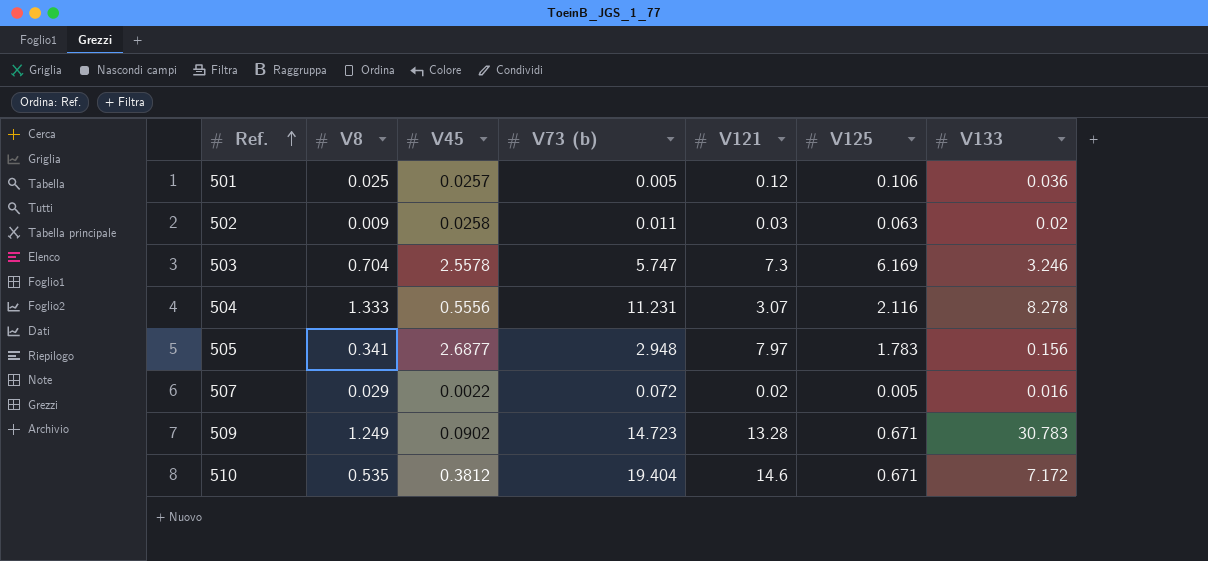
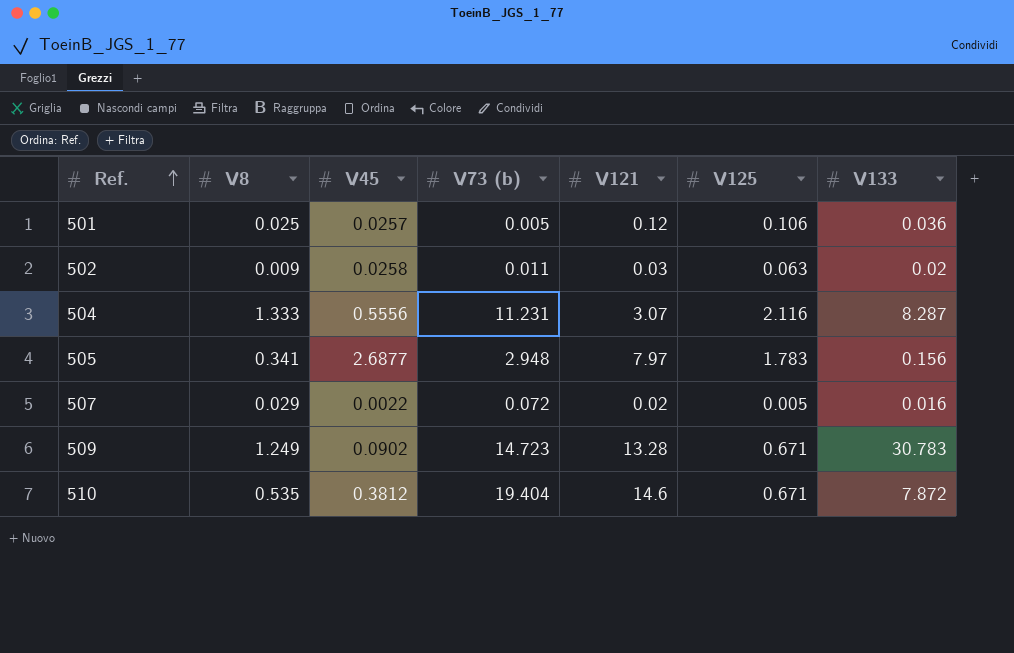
row 503: 0.704 | 2.5578 | 5.747 | 7.3 | 6.169 | 3.246 -> none
504 | V133: 8.278 -> 8.287
510 | V133: 7.172 -> 7.872

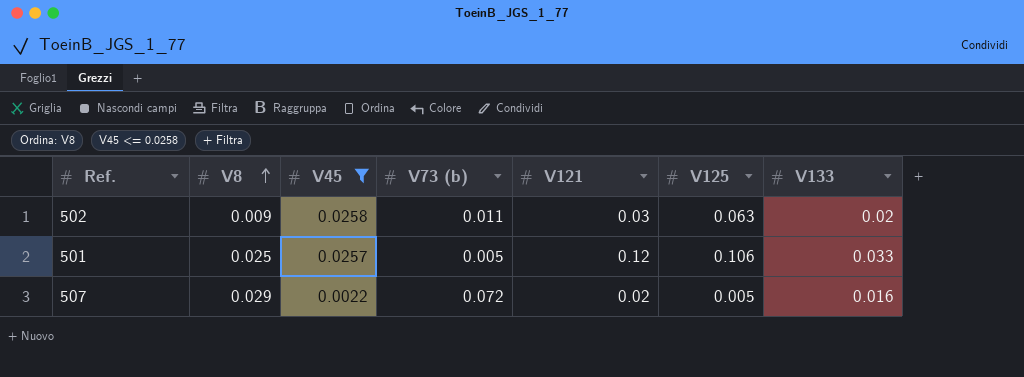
filter: none -> V45 <= 0.0258
row order: Ref. ascending -> V8 ascending
501 | V133: 0.036 -> 0.033

